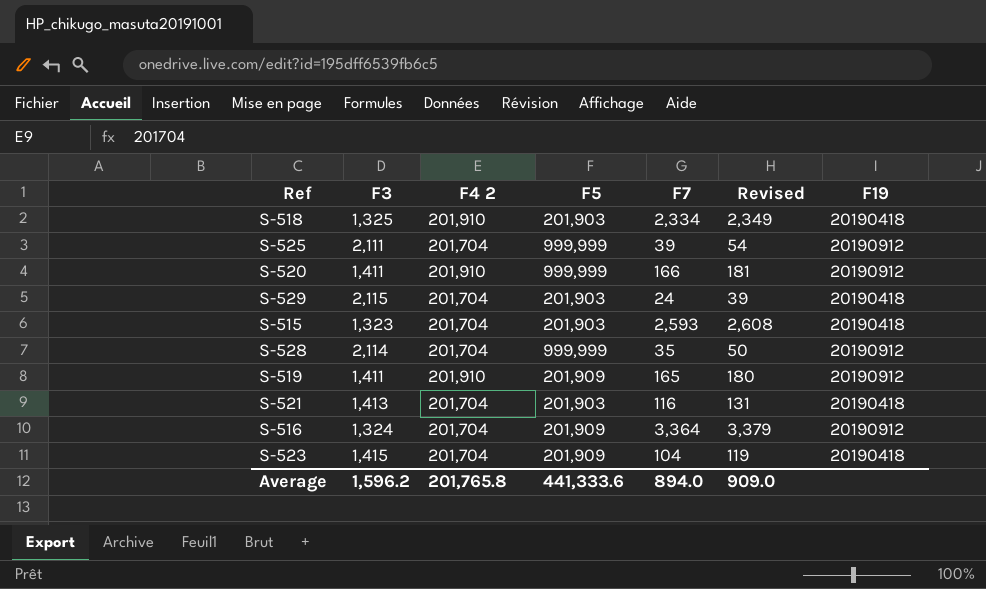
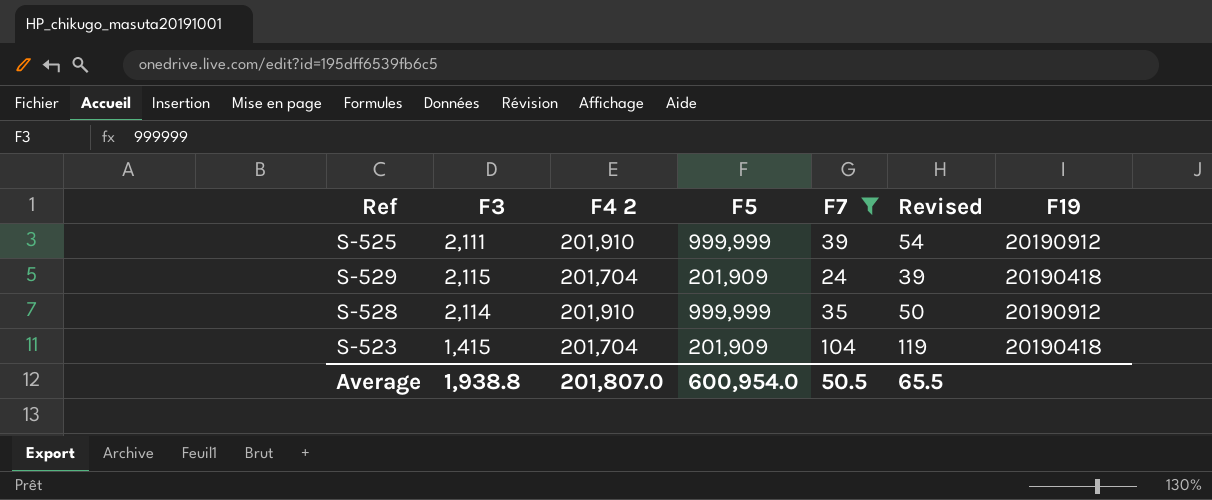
filter: none -> F7 <= 104
S-525 | F4 2: 201,704 -> 201,910
S-529 | F5: 201,903 -> 201,909
S-528 | F4 2: 201,704 -> 201,910
Average | F3: 1,596.2 -> 1,938.8
Average | F4 2: 201,765.8 -> 201,807.0
Average | F5: 441,333.6 -> 600,954.0
Average | F7: 894.0 -> 50.5
Average | Revised: 909.0 -> 65.5

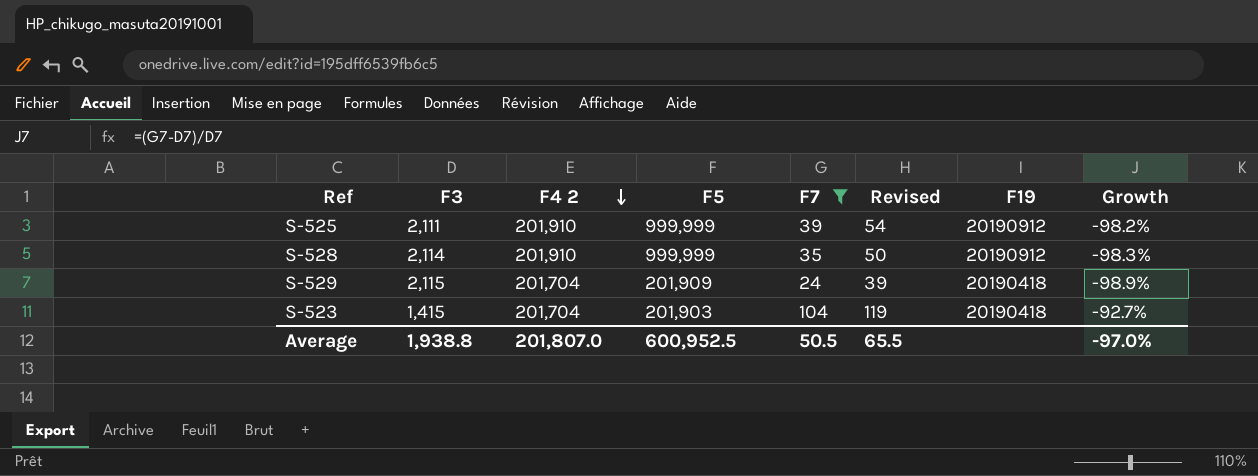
row order: none -> F4 2 descending
column Growth | formula: none -> ([F7] - [F3]) / [F3]
S-523 | F5: 201,909 -> 201,903
Average | F5: 600,954.0 -> 600,952.5

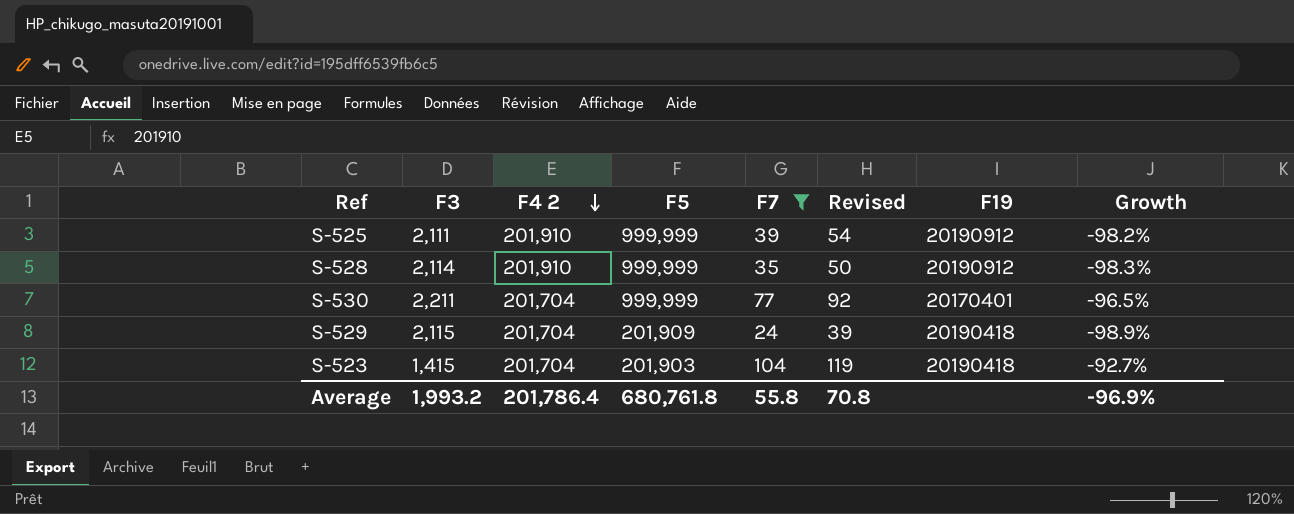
row S-530: none -> 2,211 | 201,704 | 999,999 | 77 | 92 | 20170401 | -96.5%
Average | F3: 1,938.8 -> 1,993.2
Average | F4 2: 201,807.0 -> 201,786.4
Average | F5: 600,952.5 -> 680,761.8
Average | F7: 50.5 -> 55.8
Average | Revised: 65.5 -> 70.8
Average | Growth: -97.0% -> -96.9%

